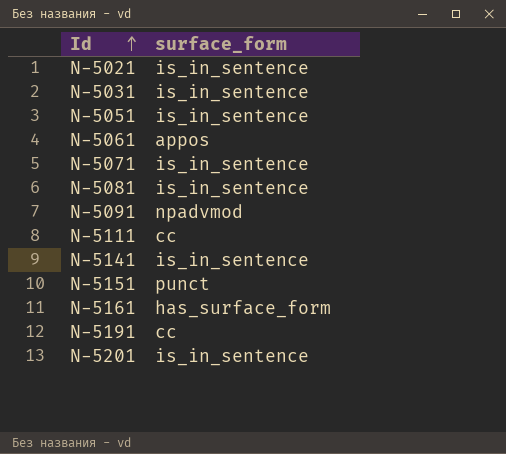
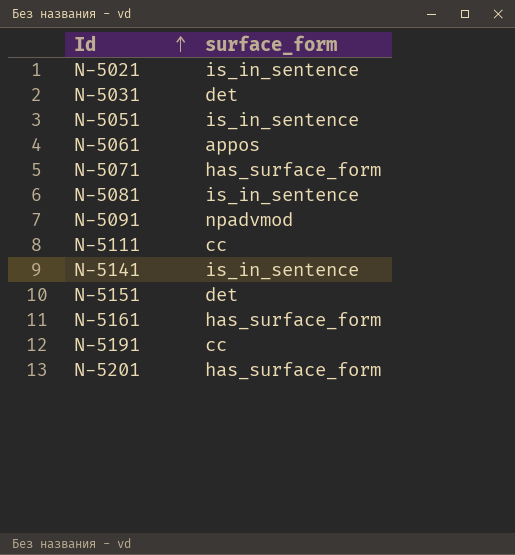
N-5031 | surface_form: is_in_sentence -> det
N-5071 | surface_form: is_in_sentence -> has_surface_form
N-5151 | surface_form: punct -> det
N-5201 | surface_form: is_in_sentence -> has_surface_form

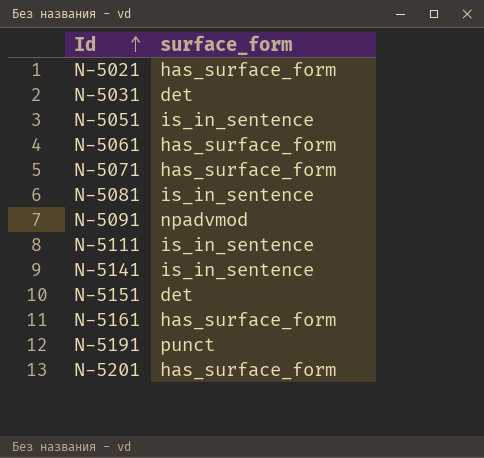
N-5021 | surface_form: is_in_sentence -> has_surface_form
N-5061 | surface_form: appos -> has_surface_form
N-5111 | surface_form: cc -> is_in_sentence
N-5191 | surface_form: cc -> punct

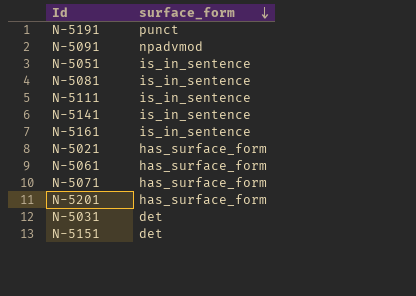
row order: Id ascending -> surface_form descending
N-5161 | surface_form: has_surface_form -> is_in_sentence

